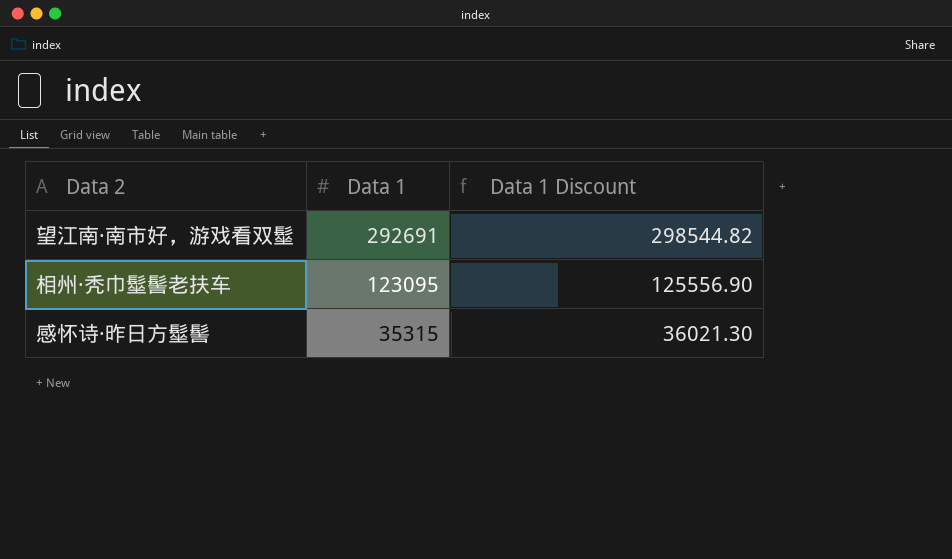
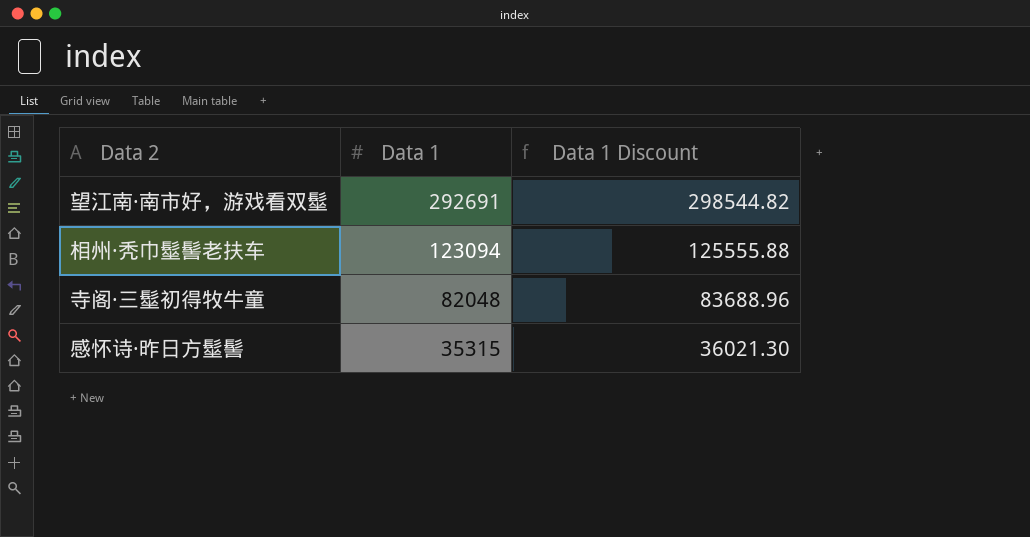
相州·秃巾髽髻老扶车 | Data 1: 123095 -> 123094
相州·秃巾髽髻老扶车 | Data 1 Discount: 125556.90 -> 125555.88
row 寺阁·三髽初得牧牛童: none -> 82048 | 83688.96

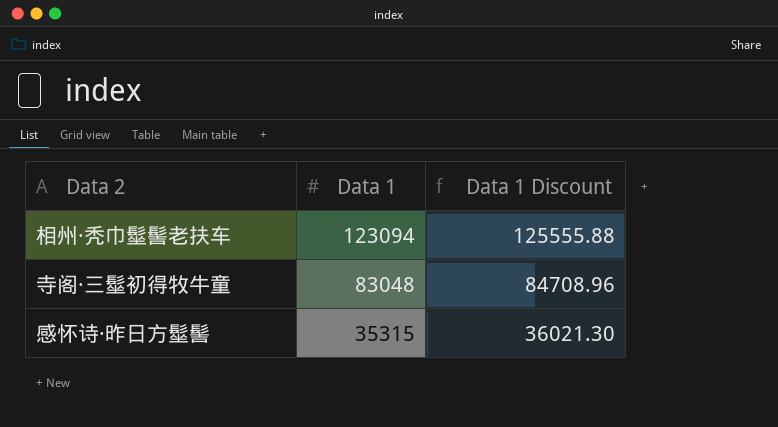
row 望江南·南市好，游戏看双髽: 292691 | 298544.82 -> none
寺阁·三髽初得牧牛童 | Data 1: 82048 -> 83048
寺阁·三髽初得牧牛童 | Data 1 Discount: 83688.96 -> 84708.96

